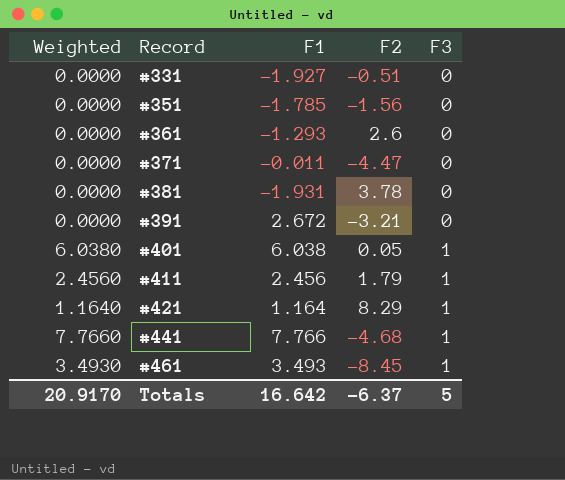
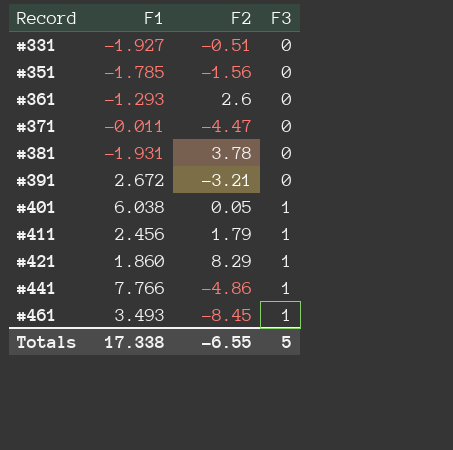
column Weighted | formula: [F1] * [F3] -> none
#421 | F1: 1.164 -> 1.860
#441 | F2: -4.68 -> -4.86
Totals | F1: 16.642 -> 17.338
Totals | F2: -6.37 -> -6.55

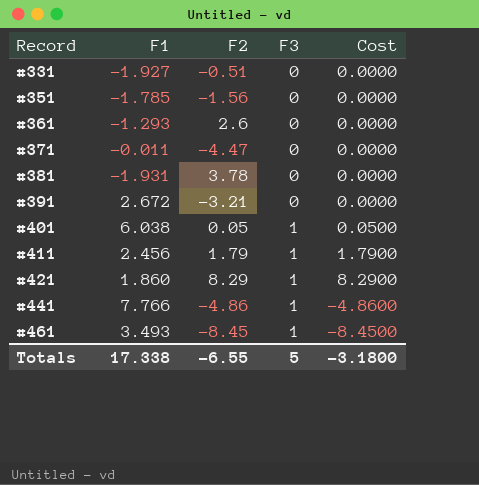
column Cost | formula: none -> [F2] * [F3]

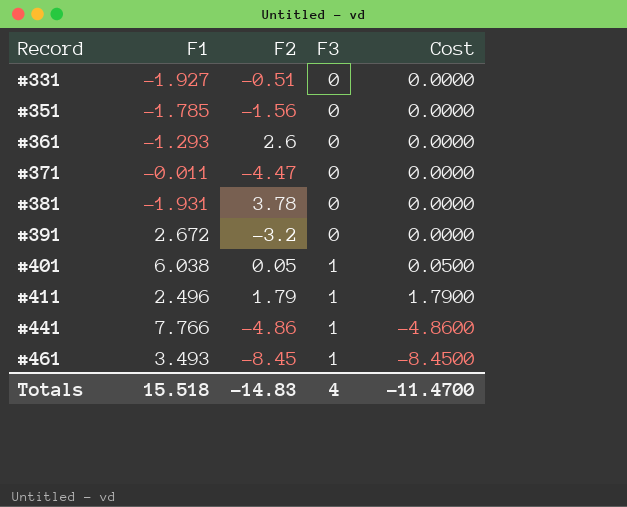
row #421: 1.860 | 8.29 | 1 | 8.2900 -> none
#391 | F2: -3.21 -> -3.2
#411 | F1: 2.456 -> 2.496
Totals | F1: 17.338 -> 15.518
Totals | F2: -6.55 -> -14.83
Totals | F3: 5 -> 4
Totals | Cost: -3.1800 -> -11.4700

